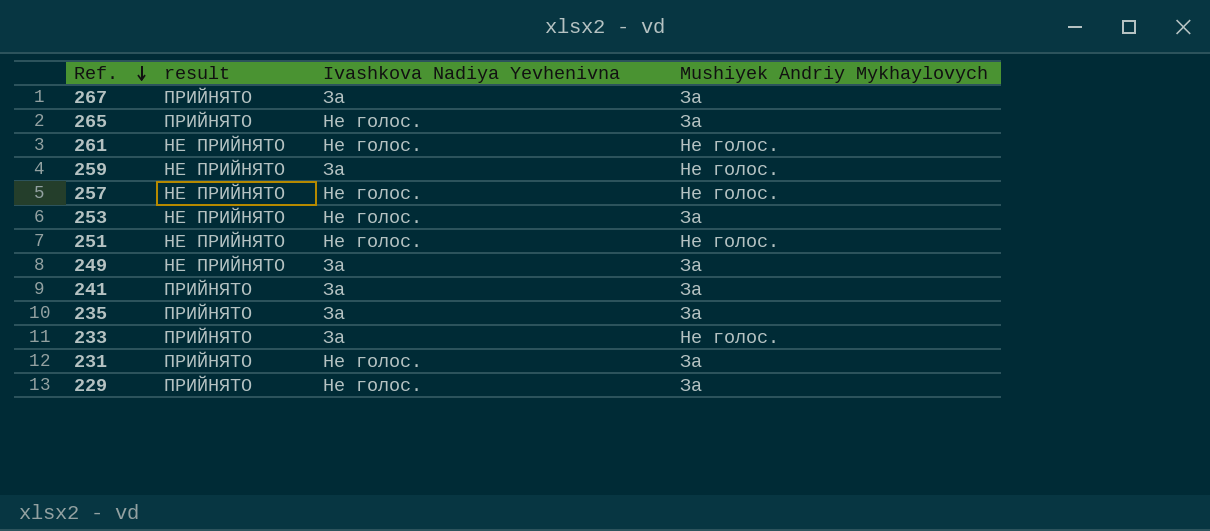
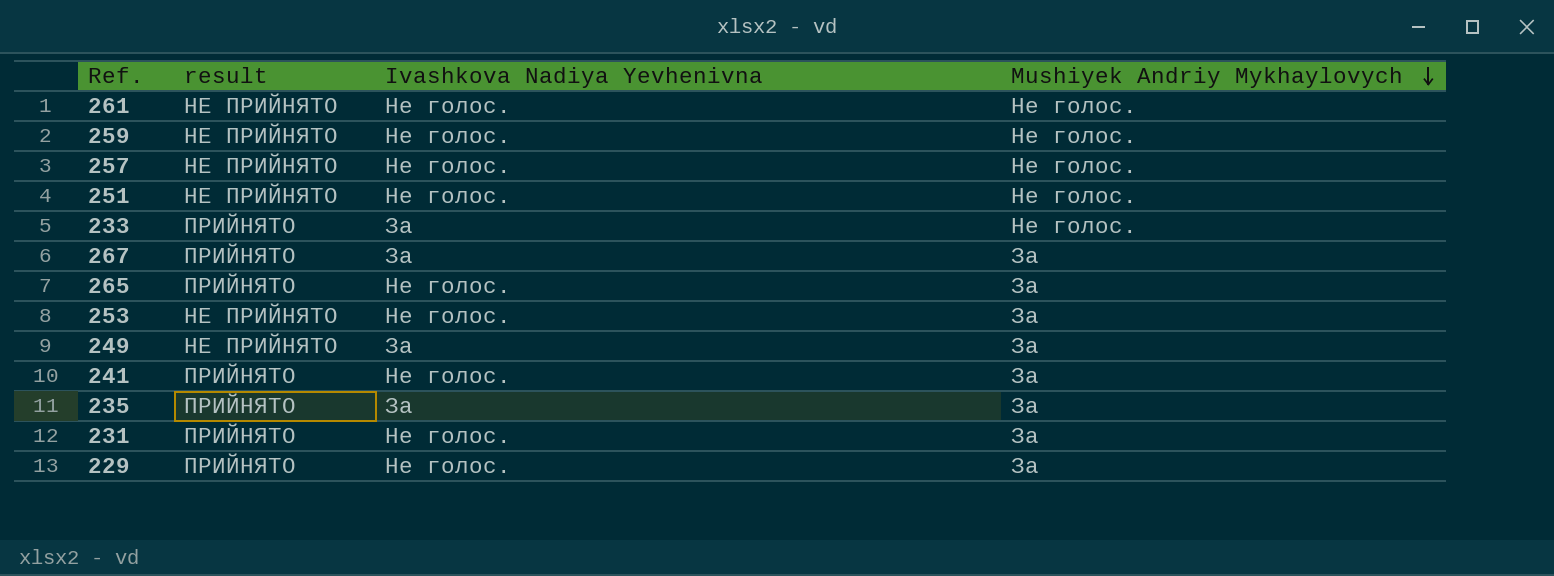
row order: Ref. descending -> Mushiyek Andriy Mykhaylovych descending
259 | Ivashkova Nadiya Yevhenivna: За -> Не голос.
241 | Ivashkova Nadiya Yevhenivna: За -> Не голос.

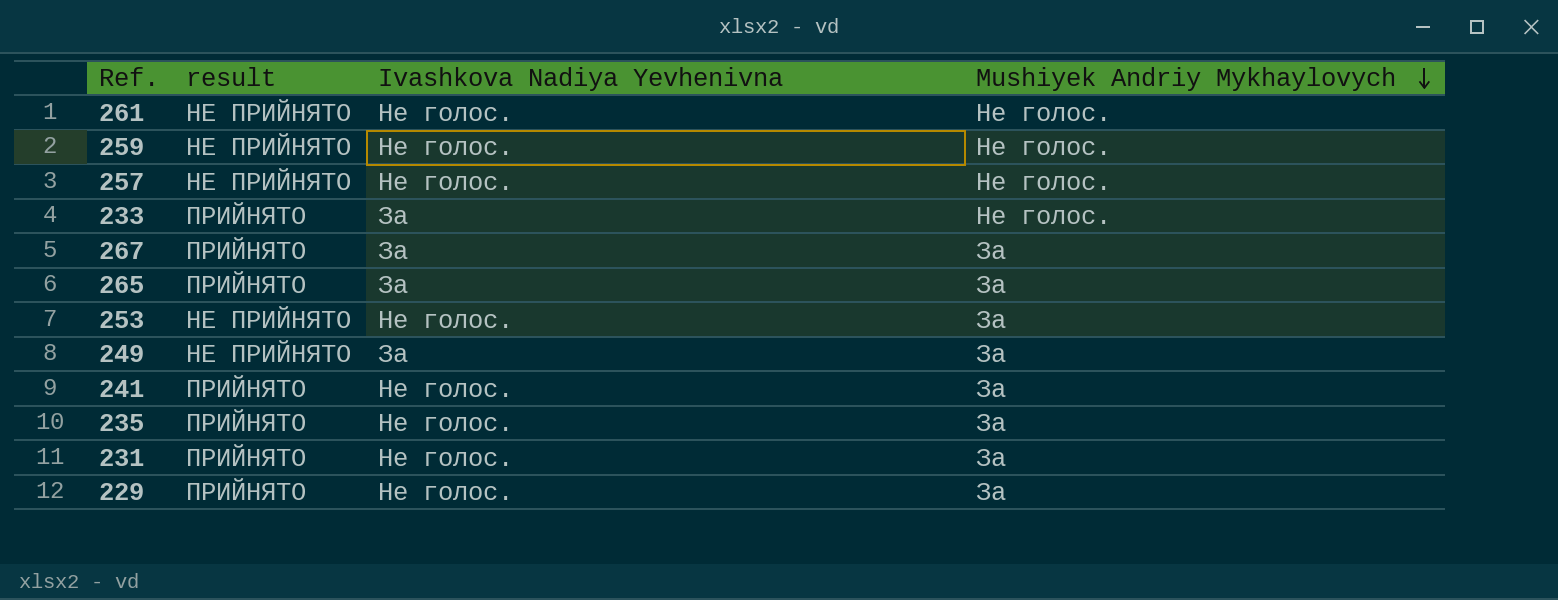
row 251: НЕ ПРИЙНЯТО | Не голос. | Не голос. -> none
265 | Ivashkova Nadiya Yevhenivna: Не голос. -> За
235 | Ivashkova Nadiya Yevhenivna: За -> Не голос.

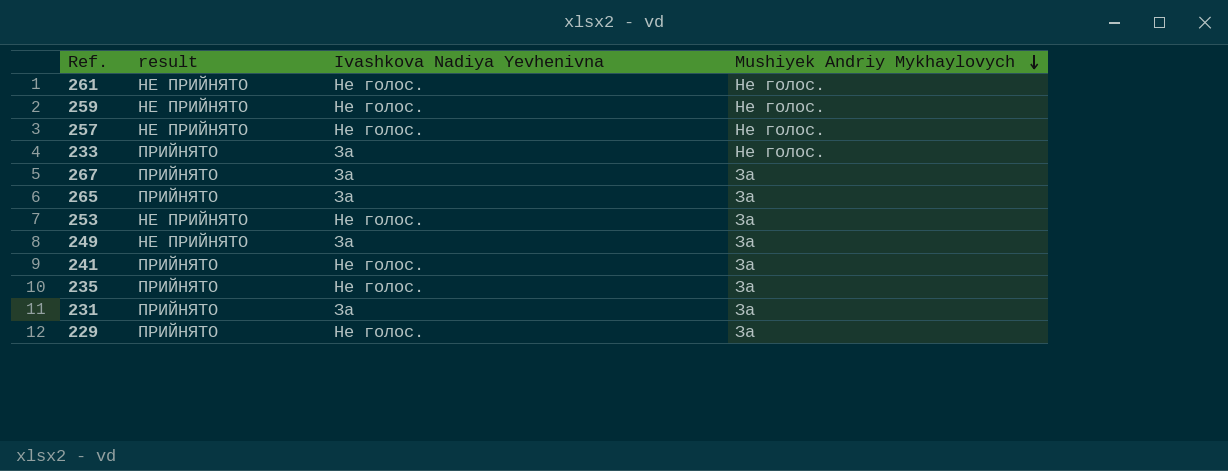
231 | Ivashkova Nadiya Yevhenivna: Не голос. -> За

